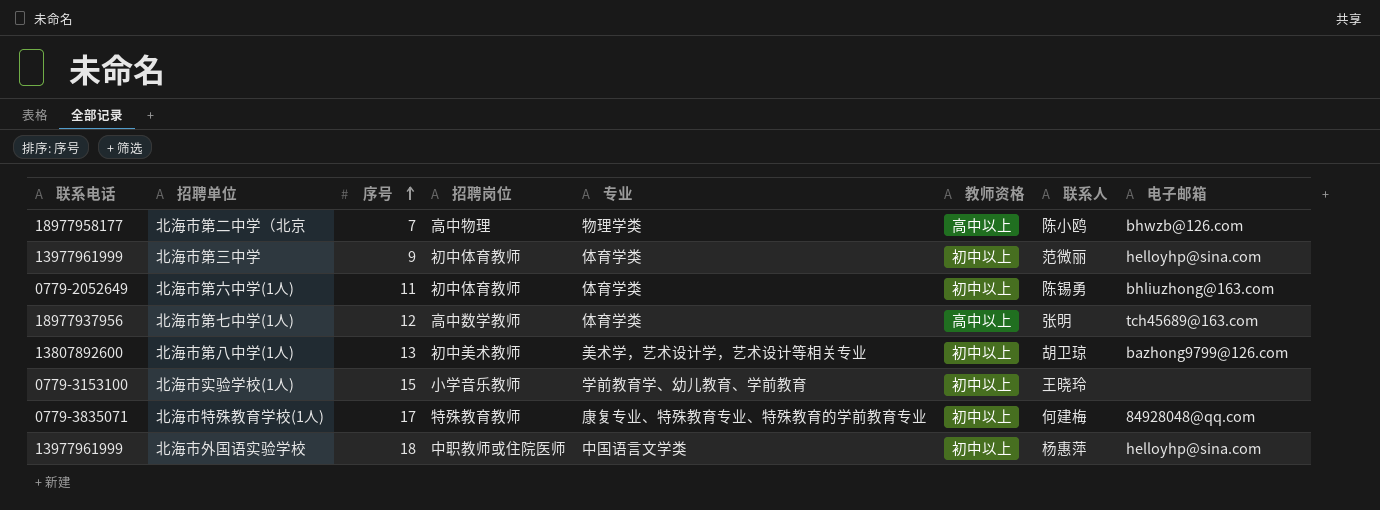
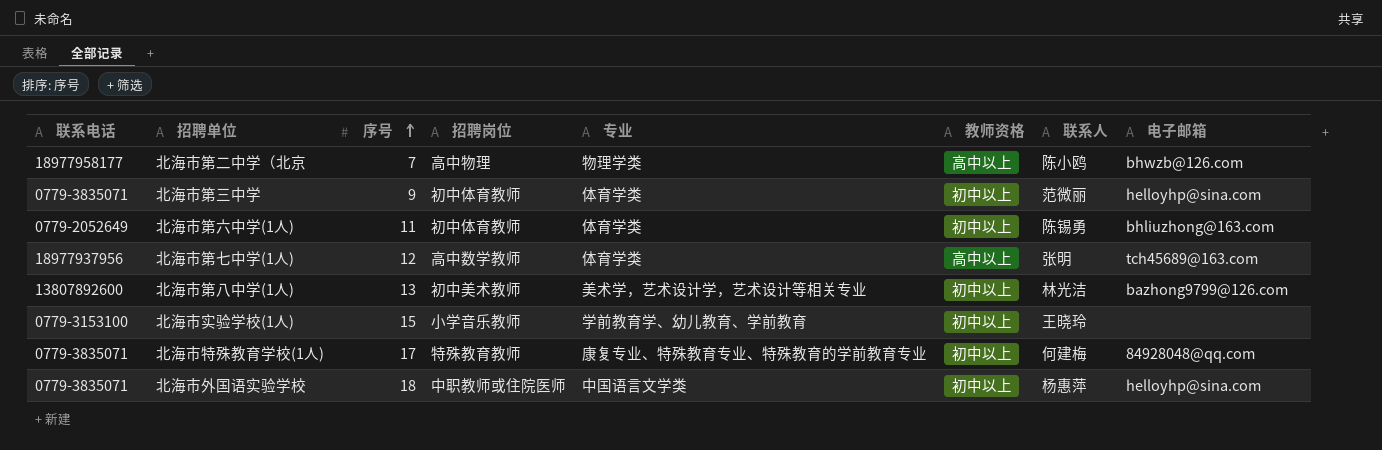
北海市第三中学 | 联系电话: 13977961999 -> 0779-3835071
北海市第八中学(1人) | 联系人: 胡卫琼 -> 林光洁
北海市外国语实验学校 | 联系电话: 13977961999 -> 0779-3835071

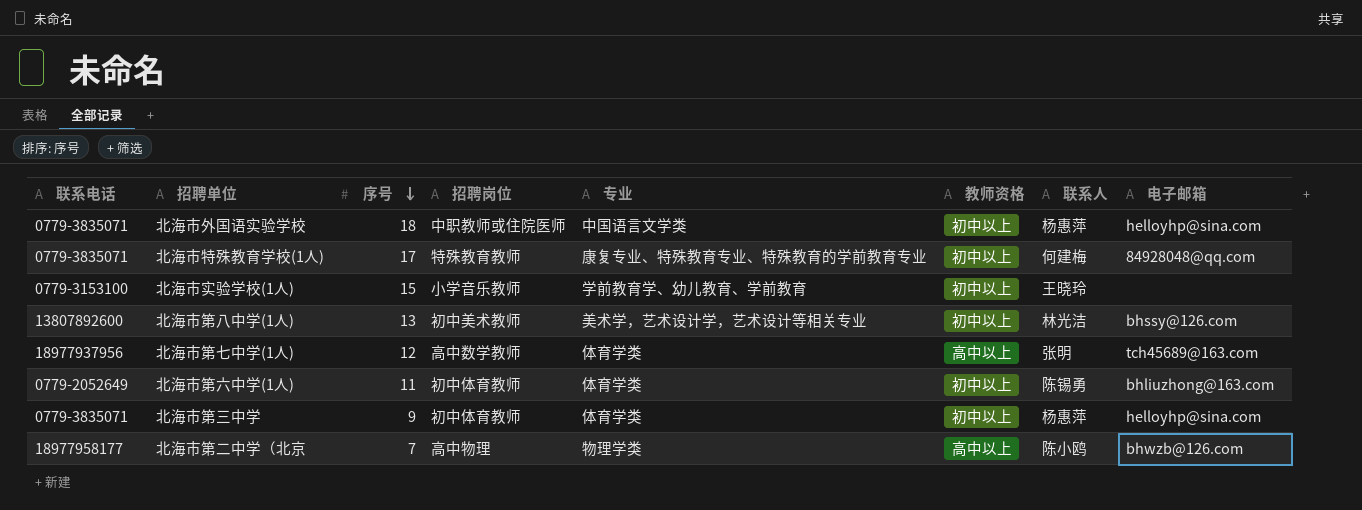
row order: 序号 ascending -> 序号 descending
北海市第八中学(1人) | 电子邮箱: bazhong9799@126.com -> bhssy@126.com
北海市第三中学 | 联系人: 范微丽 -> 杨惠萍

